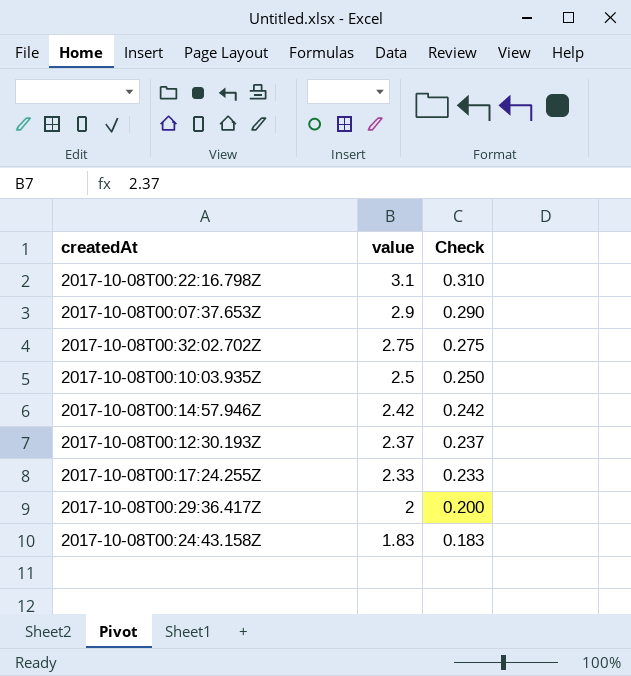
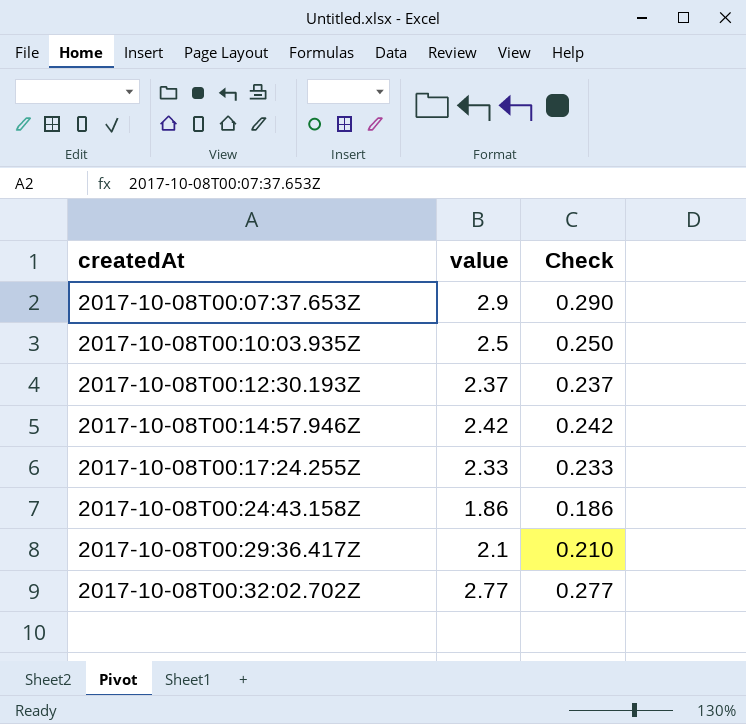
row order: value descending -> createdAt ascending
row 2017-10-08T00:22:16.798Z: 3.1 | 0.310 -> none
2017-10-08T00:24:43.158Z | value: 1.83 -> 1.86
2017-10-08T00:24:43.158Z | Check: 0.183 -> 0.186
2017-10-08T00:29:36.417Z | value: 2 -> 2.1
2017-10-08T00:29:36.417Z | Check: 0.200 -> 0.210
2017-10-08T00:32:02.702Z | value: 2.75 -> 2.77
2017-10-08T00:32:02.702Z | Check: 0.275 -> 0.277

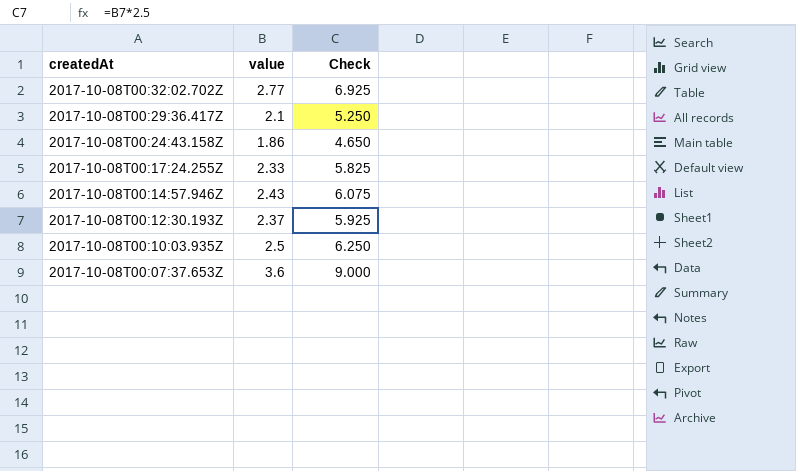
row order: createdAt ascending -> createdAt descending
column Check | formula: [value] * 0.1 -> [value] * 2.5
2017-10-08T00:14:57.946Z | value: 2.42 -> 2.43
2017-10-08T00:07:37.653Z | value: 2.9 -> 3.6

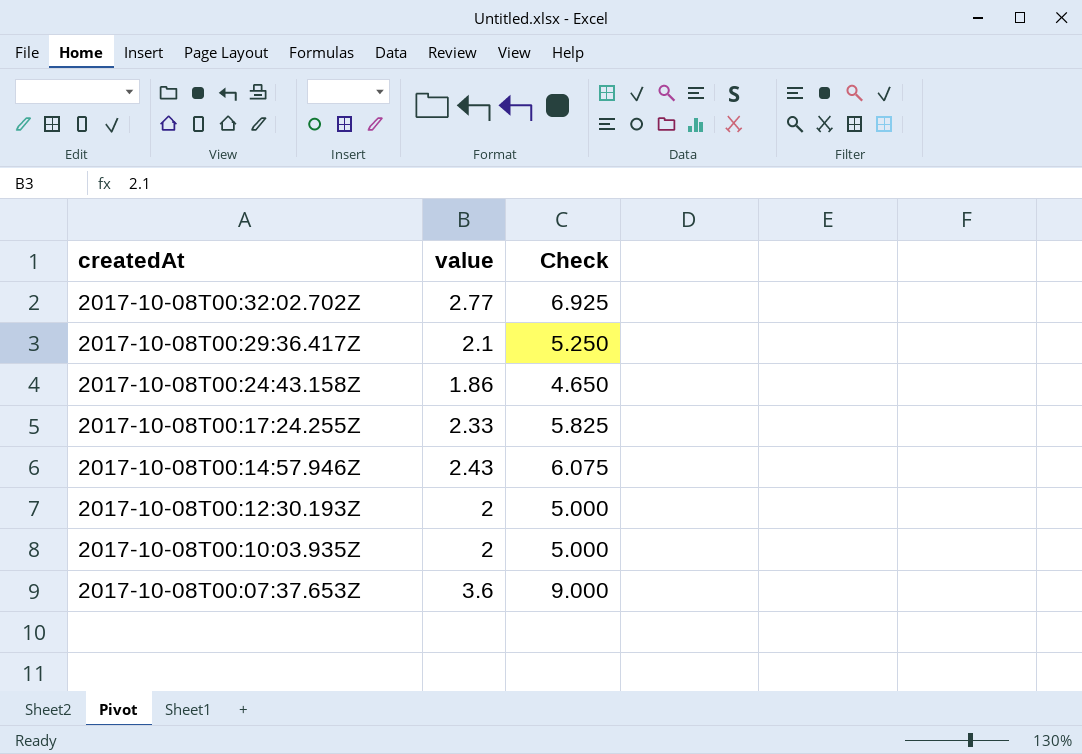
2017-10-08T00:12:30.193Z | value: 2.37 -> 2
2017-10-08T00:12:30.193Z | Check: 5.925 -> 5.000
2017-10-08T00:10:03.935Z | value: 2.5 -> 2
2017-10-08T00:10:03.935Z | Check: 6.250 -> 5.000

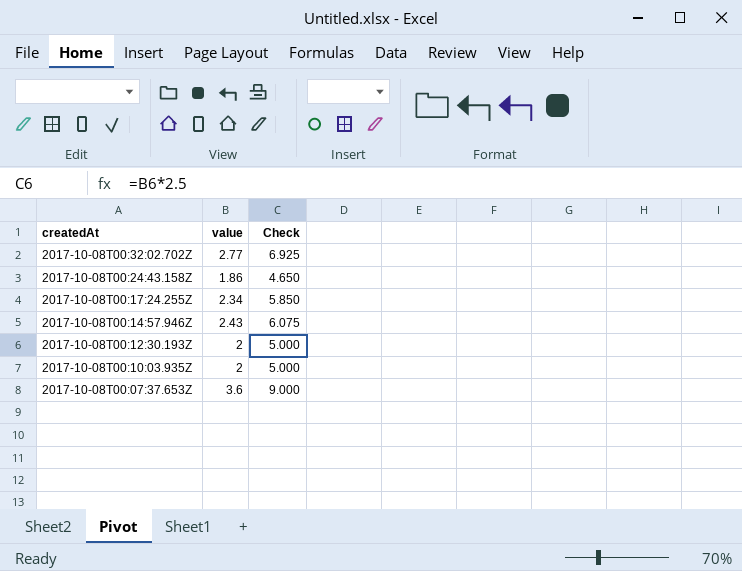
row 2017-10-08T00:29:36.417Z: 2.1 | 5.250 -> none
2017-10-08T00:17:24.255Z | value: 2.33 -> 2.34
2017-10-08T00:17:24.255Z | Check: 5.825 -> 5.850

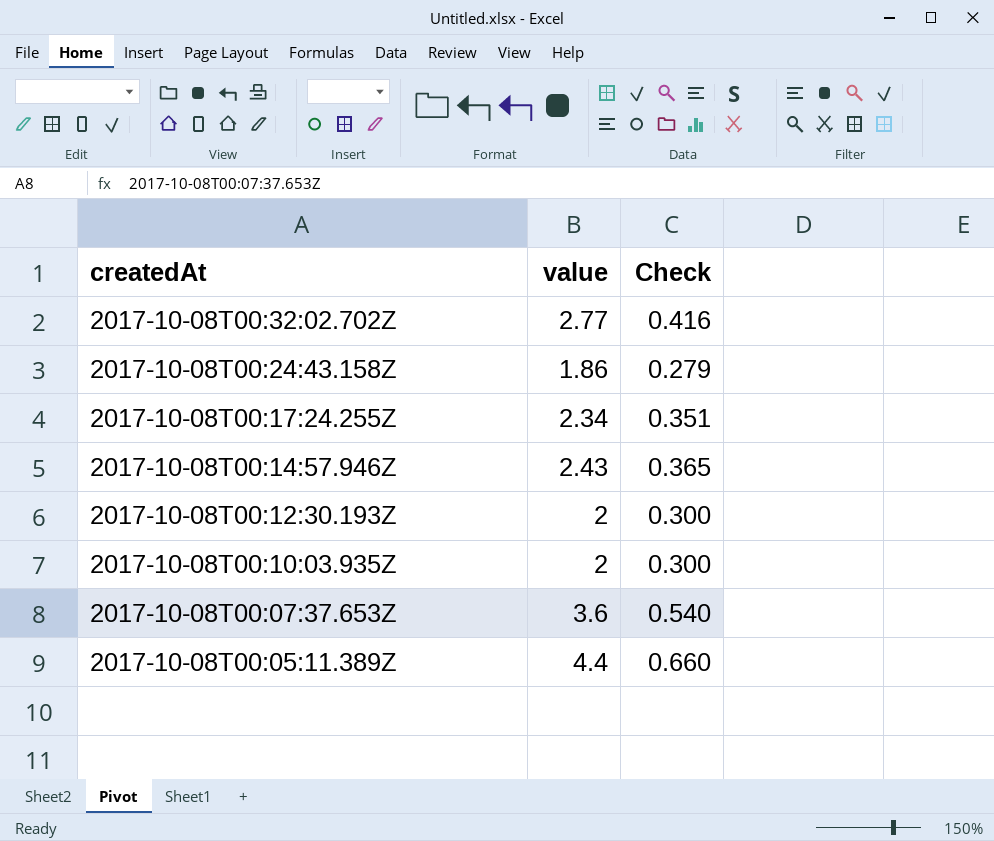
column Check | formula: [value] * 2.5 -> [value] * 0.15
row 2017-10-08T00:05:11.389Z: none -> 4.4 | 0.660

